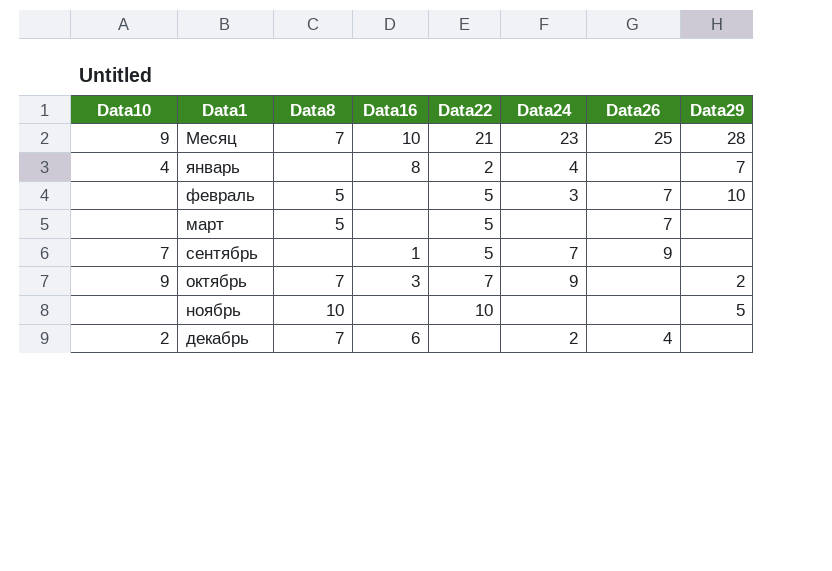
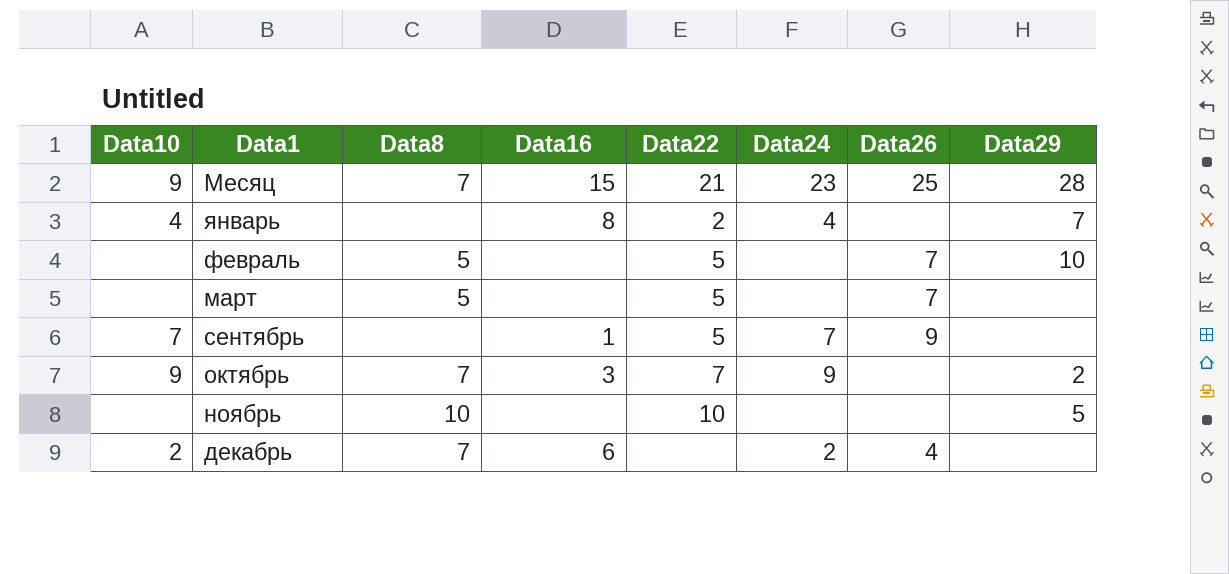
Месяц | Data16: 10 -> 15
февраль | Data24: 3 -> none

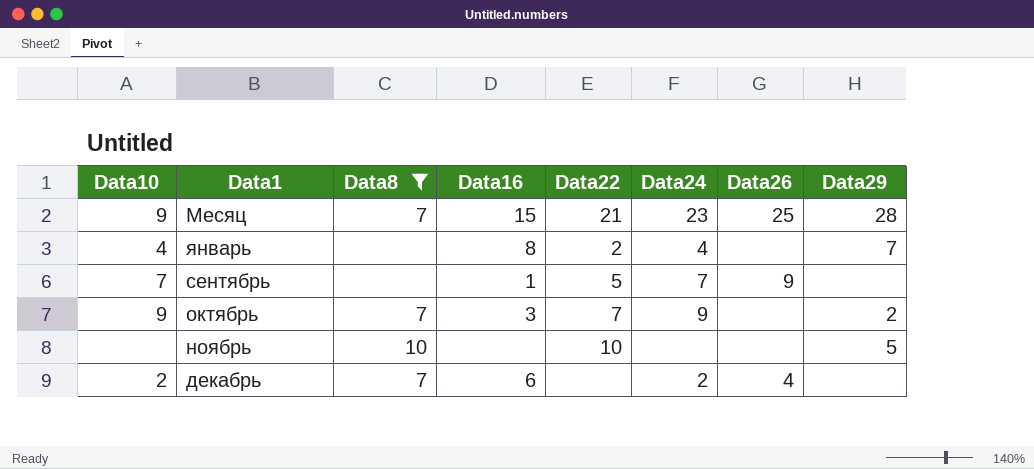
filter: none -> Data8 != 5

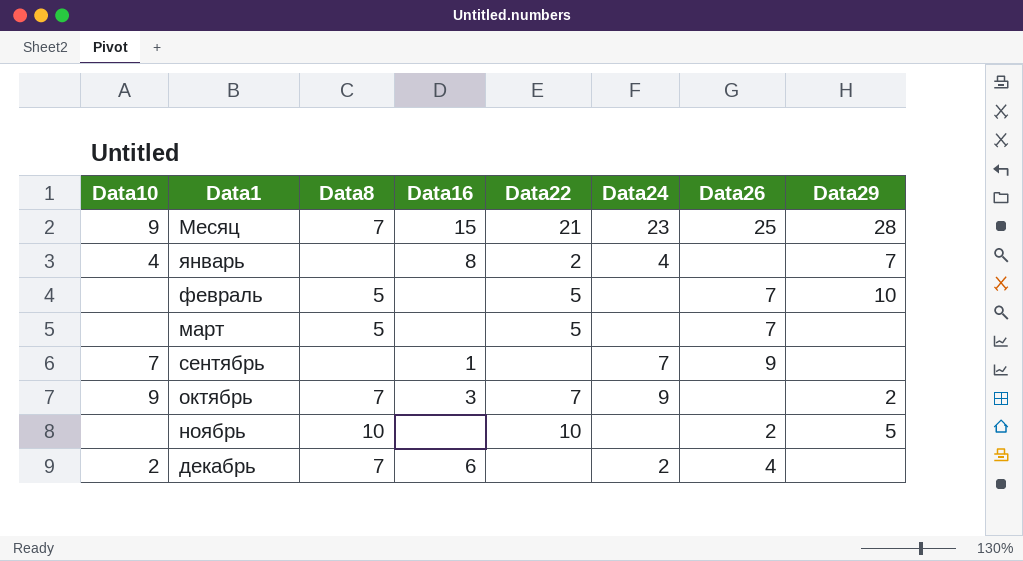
filter: Data8 != 5 -> none
сентябрь | Data22: 5 -> none
ноябрь | Data26: none -> 2

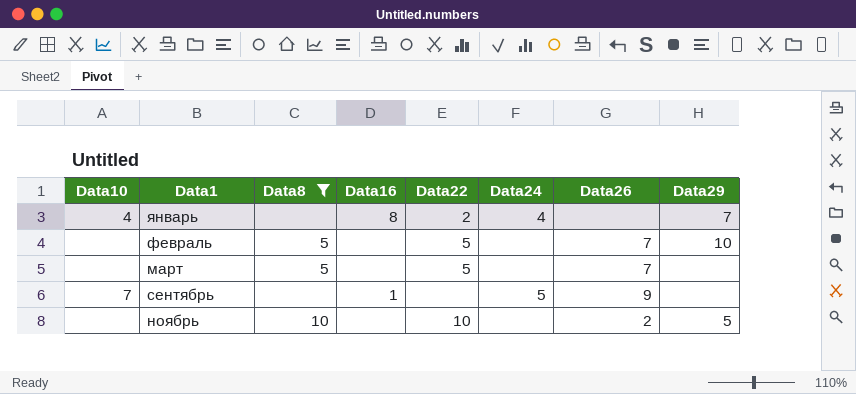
filter: none -> Data8 != 7
сентябрь | Data24: 7 -> 5

